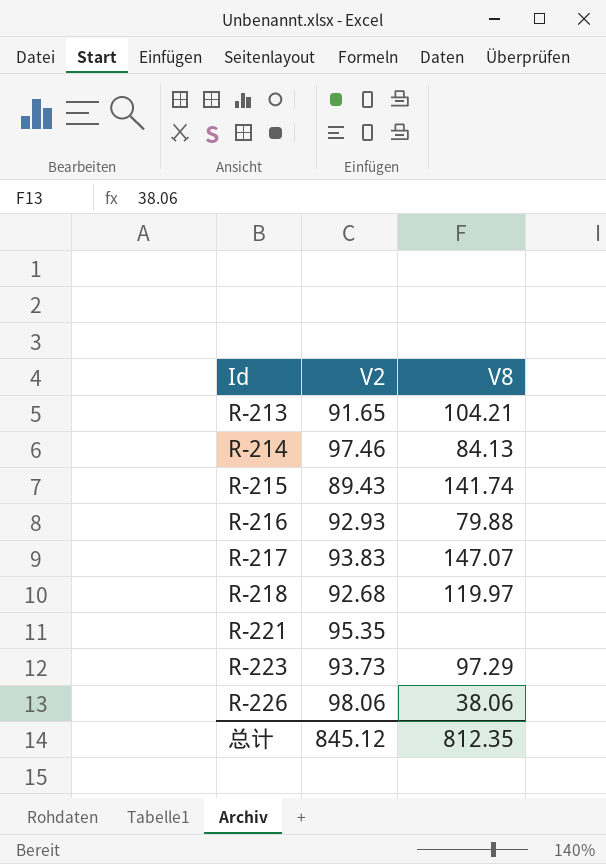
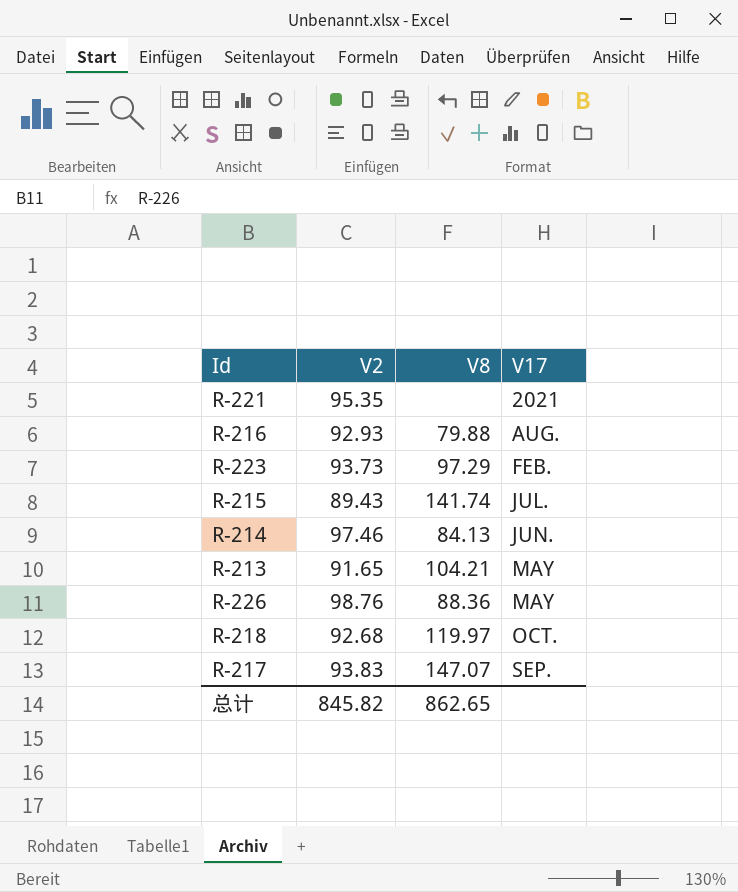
row order: Id ascending -> V17 ascending
column V17 | position: none -> 4
R-226 | V2: 98.06 -> 98.76
R-226 | V8: 38.06 -> 88.36
总计 | V2: 845.12 -> 845.82
总计 | V8: 812.35 -> 862.65

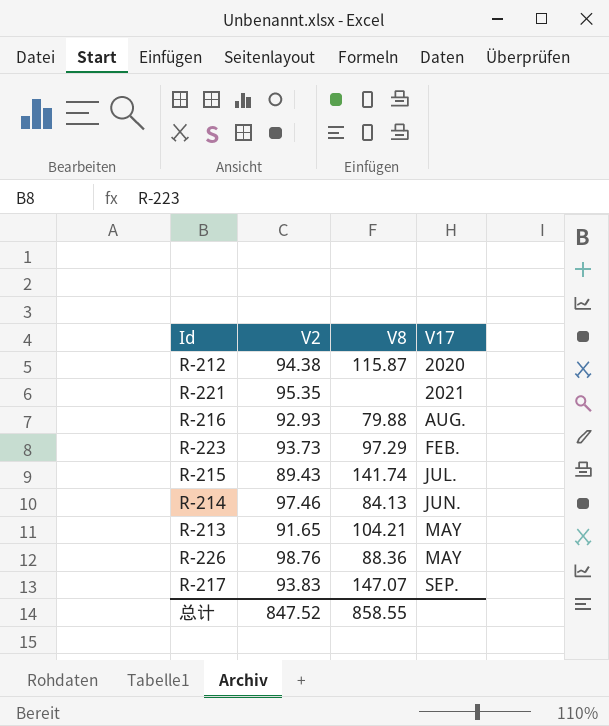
row R-218: 92.68 | 119.97 | OCT. -> none
row R-212: none -> 94.38 | 115.87 | 2020
总计 | V2: 845.82 -> 847.52
总计 | V8: 862.65 -> 858.55

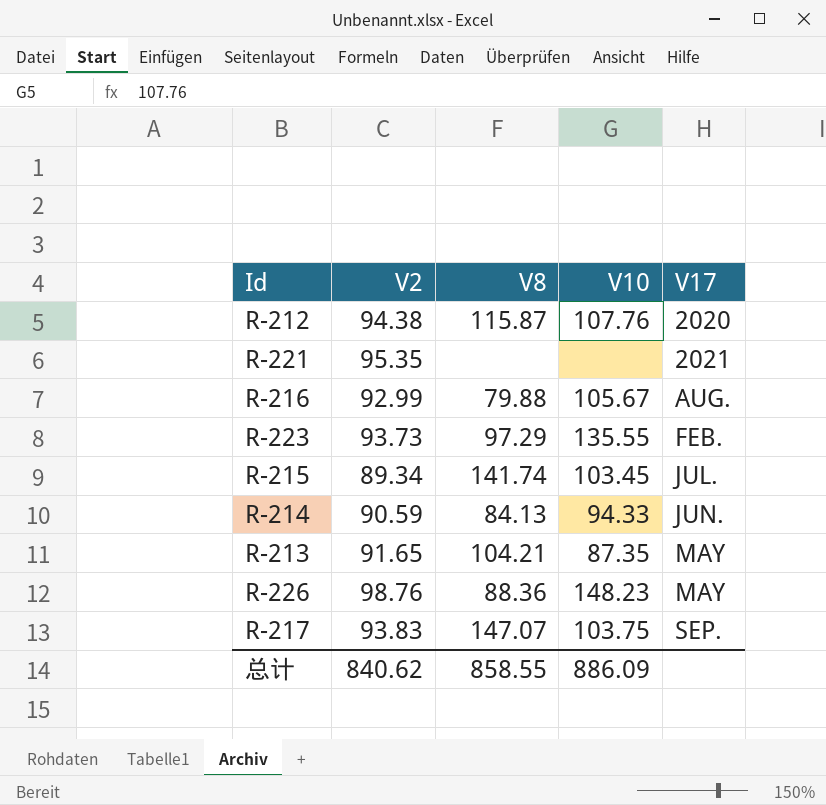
column V10 | position: none -> 4
R-216 | V2: 92.93 -> 92.99
R-215 | V2: 89.43 -> 89.34
R-214 | V2: 97.46 -> 90.59
总计 | V2: 847.52 -> 840.62

